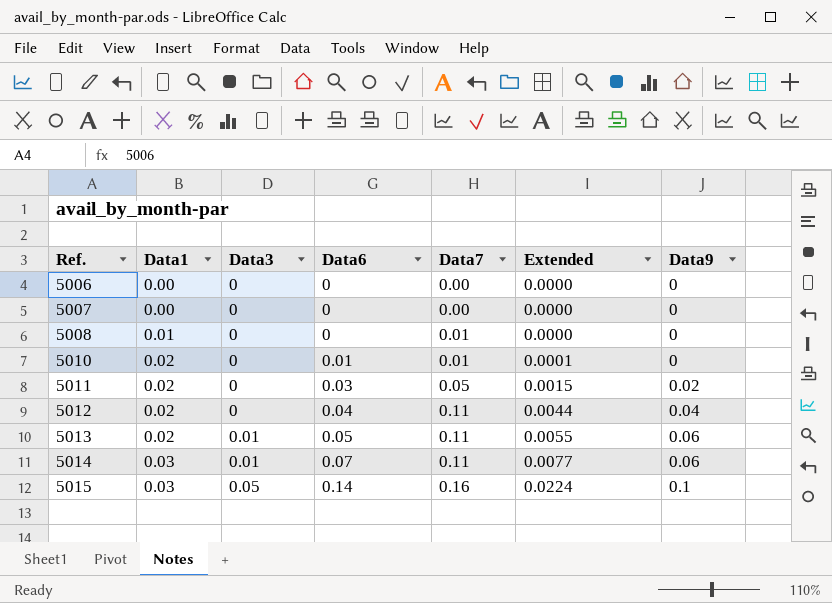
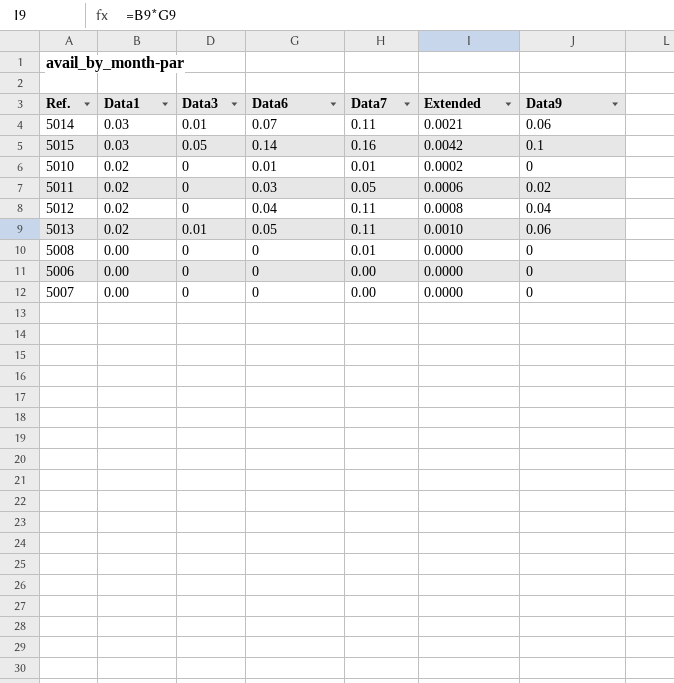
row order: Ref. ascending -> Data1 descending
column Extended | formula: [Data6] * [Data7] -> [Data1] * [Data6]
5008 | Data1: 0.01 -> 0.00

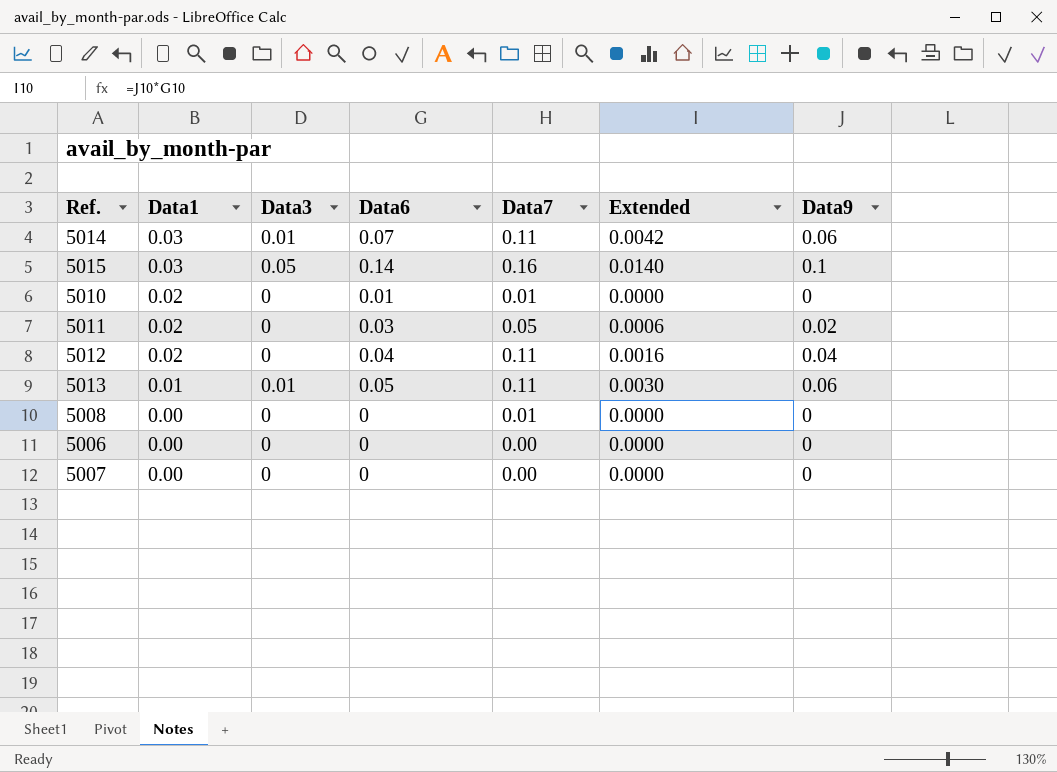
column Extended | formula: [Data1] * [Data6] -> [Data6] * [Data9]
5013 | Data1: 0.02 -> 0.01

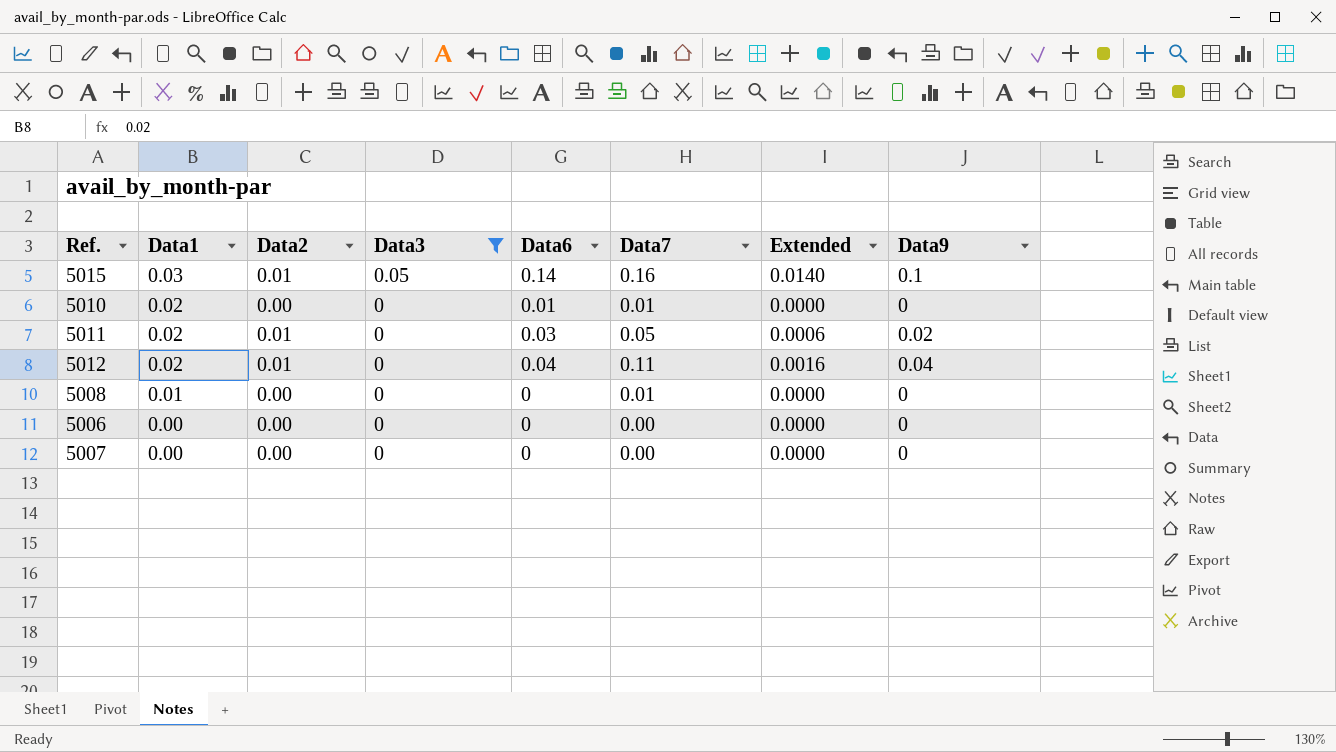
filter: none -> Data3 != 0.01
column Data2 | position: none -> 3
5008 | Data1: 0.00 -> 0.01

